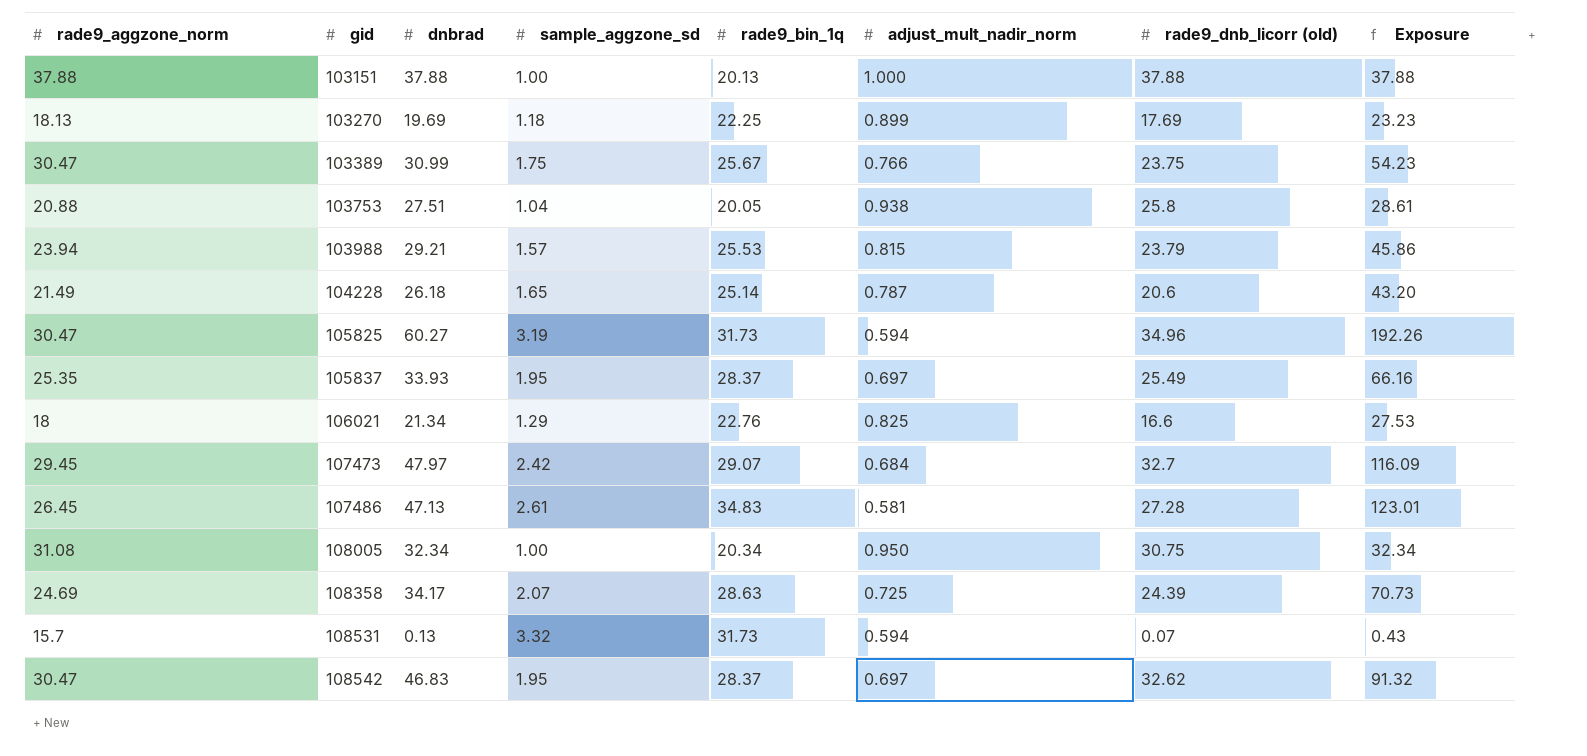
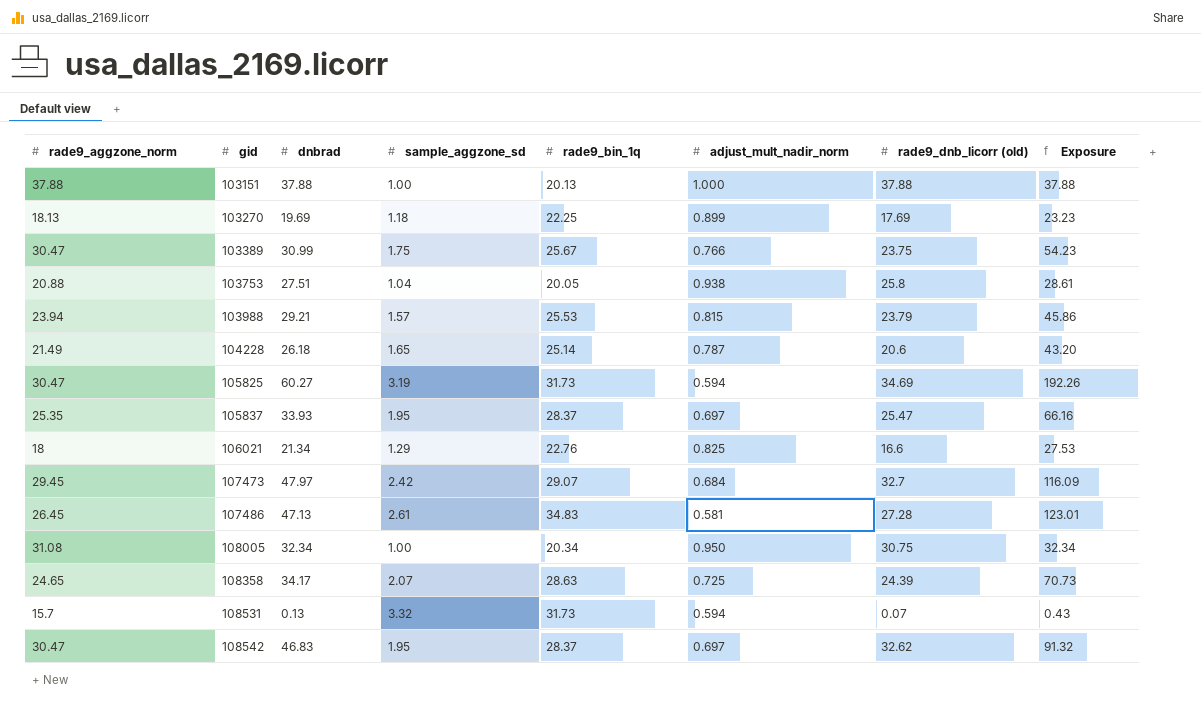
105825 | rade9_dnb_licorr (old): 34.96 -> 34.69
105837 | rade9_dnb_licorr (old): 25.49 -> 25.47
108358 | rade9_aggzone_norm: 24.69 -> 24.65

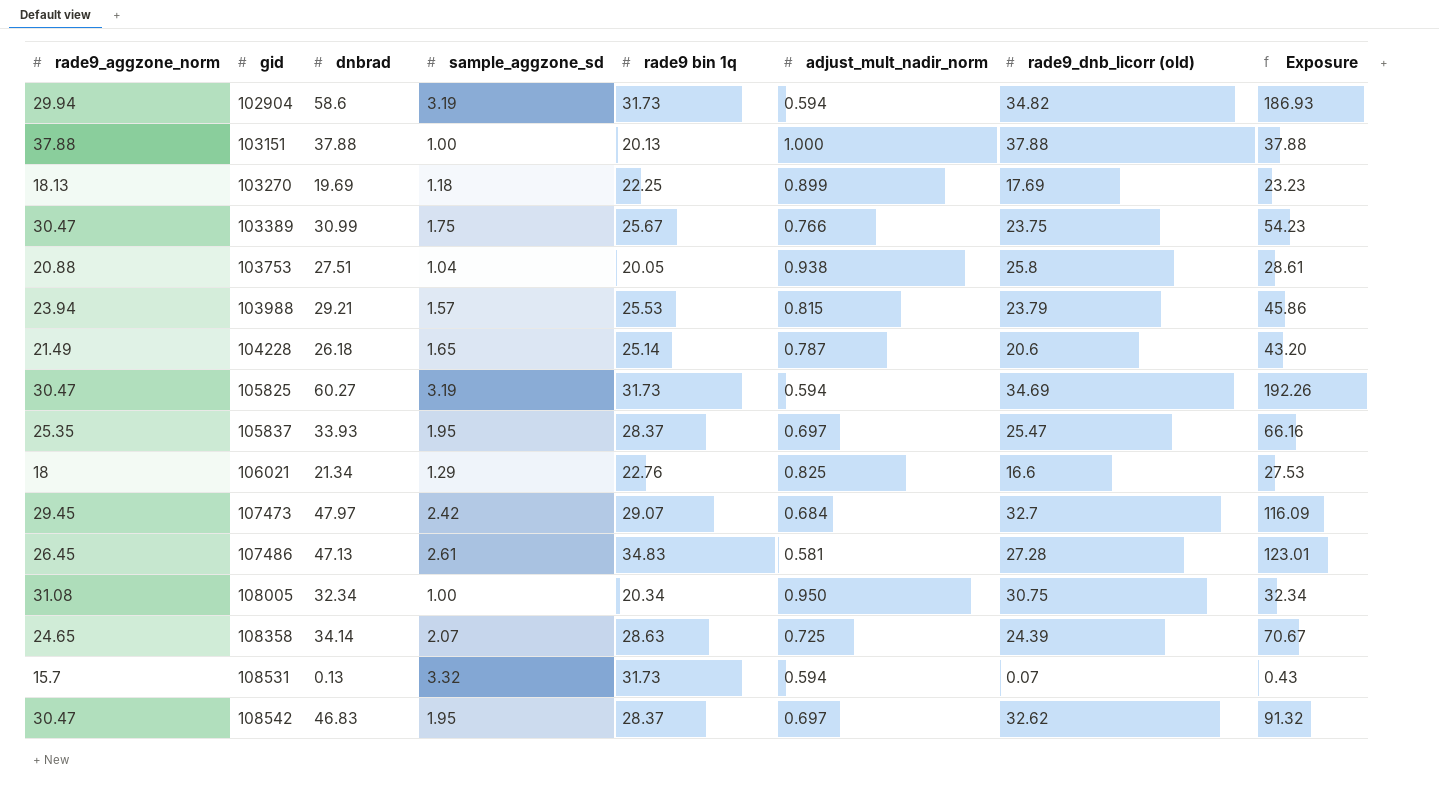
column name: rade9_bin_1q -> rade9 bin 1q
row 102904: none -> 29.94 | 58.6 | 3.19 | 31.73 | 0.594 | 34.82 | 186.93
108358 | dnbrad: 34.17 -> 34.14
108358 | Exposure: 70.73 -> 70.67

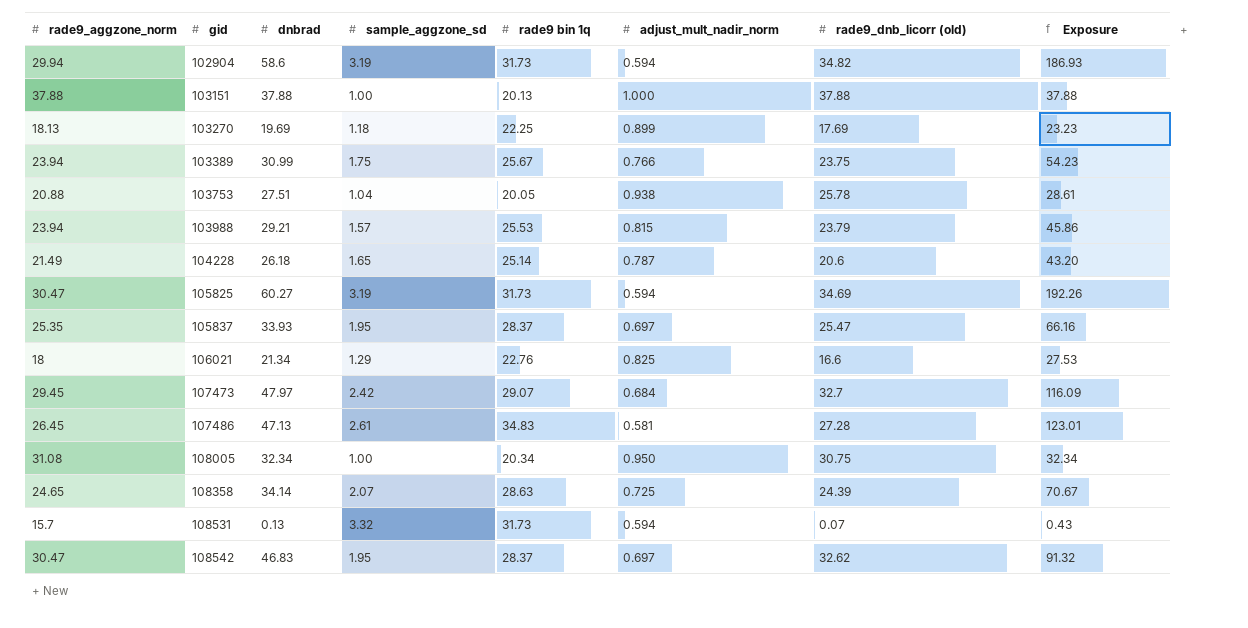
103389 | rade9_aggzone_norm: 30.47 -> 23.94
103753 | rade9_dnb_licorr (old): 25.8 -> 25.78

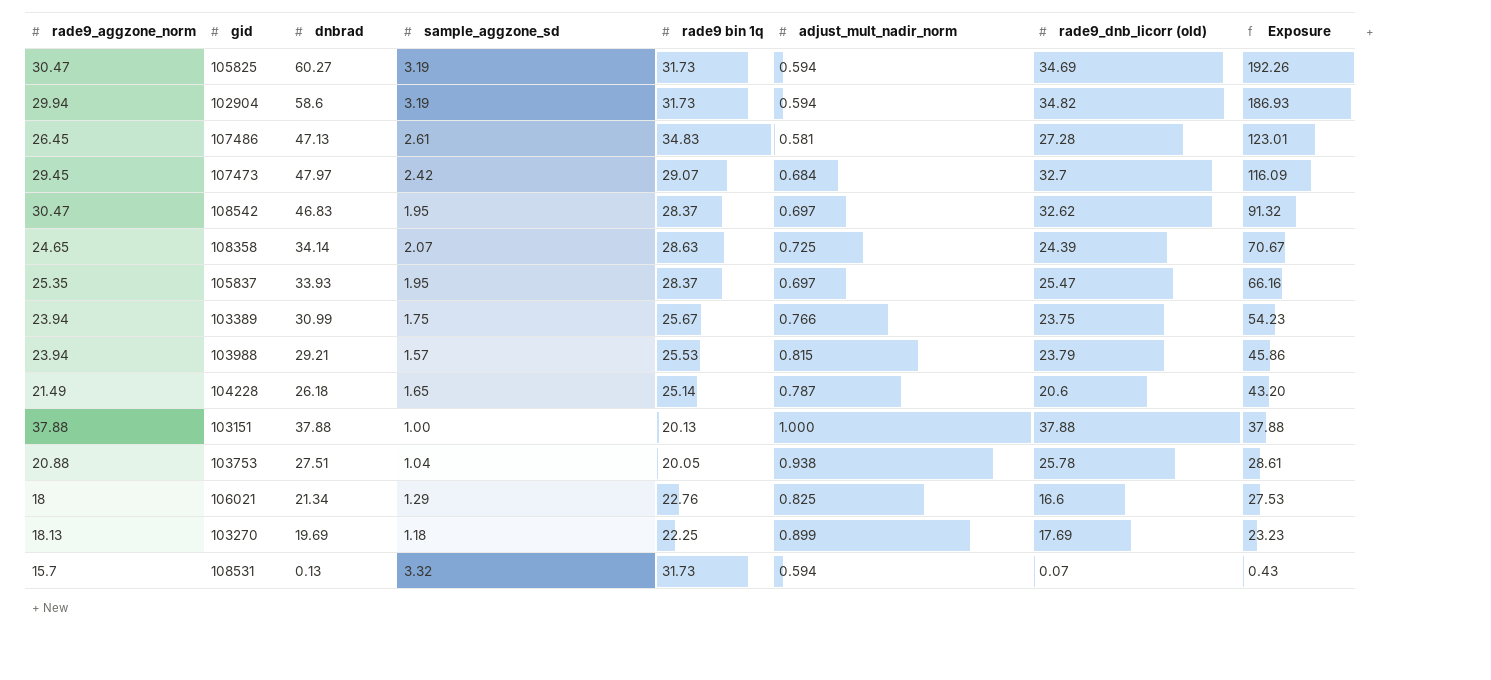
row order: gid ascending -> Exposure descending
row 108005: 31.08 | 32.34 | 1.00 | 20.34 | 0.950 | 30.75 | 32.34 -> none

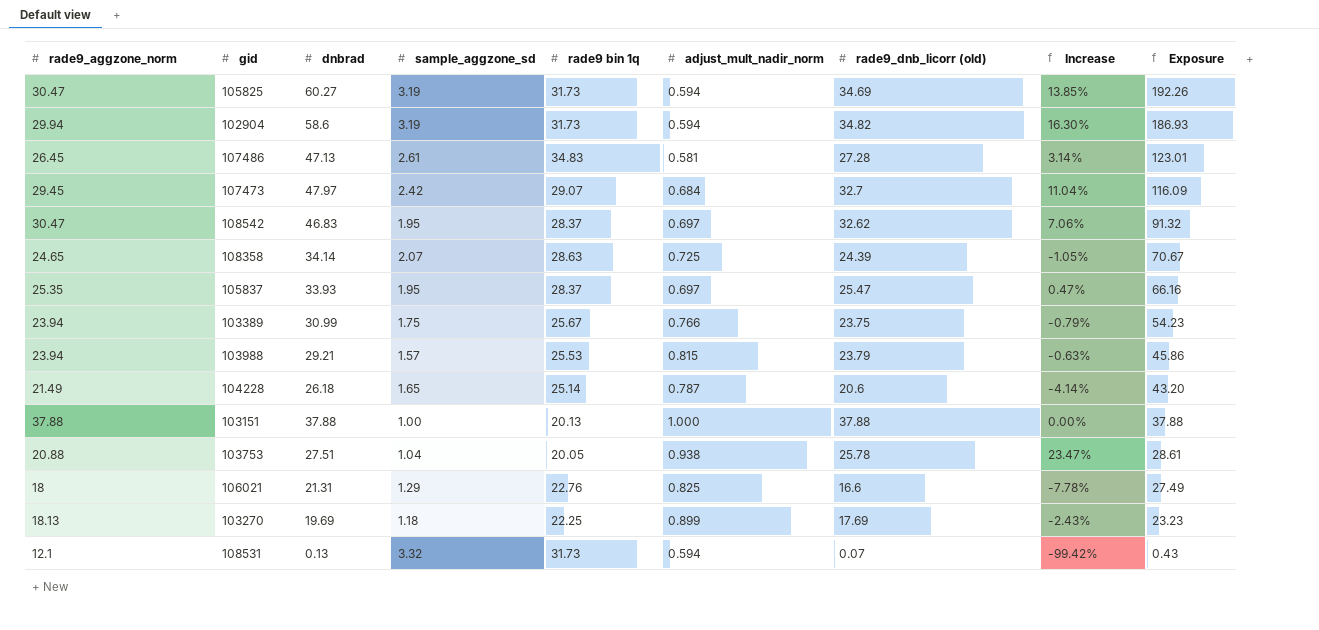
column Increase | formula: none -> ([rade9_dnb_licorr (old)] - [rade9_aggzone_norm]) / [rade9_aggzone_norm]
106021 | dnbrad: 21.34 -> 21.31
106021 | Exposure: 27.53 -> 27.49
108531 | rade9_aggzone_norm: 15.7 -> 12.1

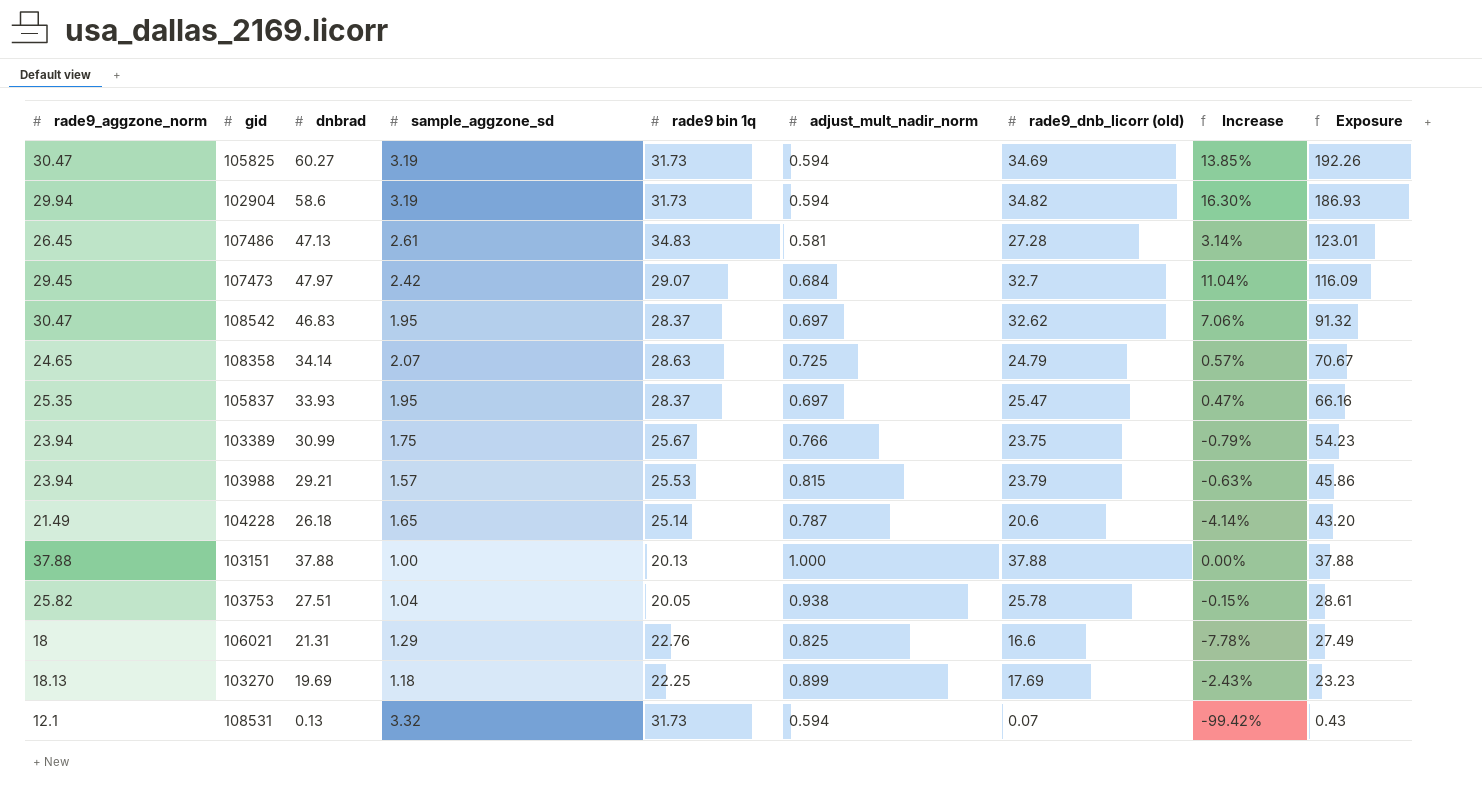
108358 | rade9_dnb_licorr (old): 24.39 -> 24.79
108358 | Increase: -1.05% -> 0.57%
103753 | rade9_aggzone_norm: 20.88 -> 25.82
103753 | Increase: 23.47% -> -0.15%

